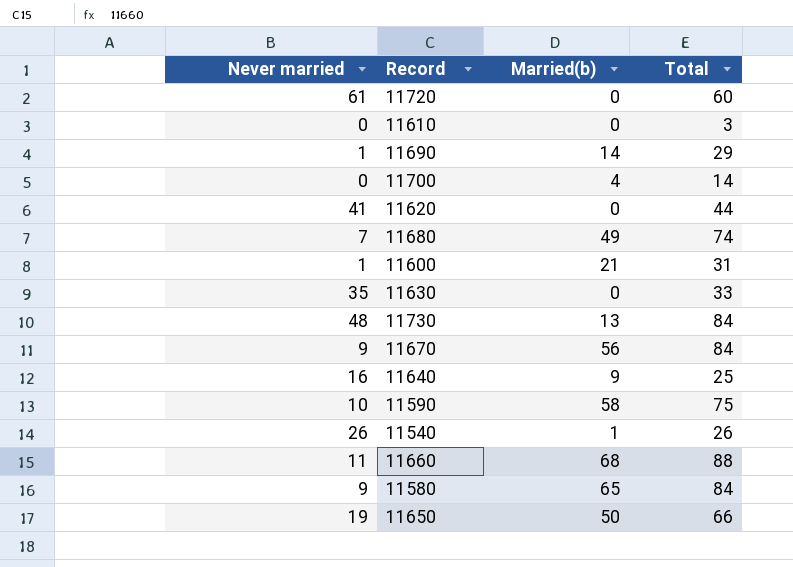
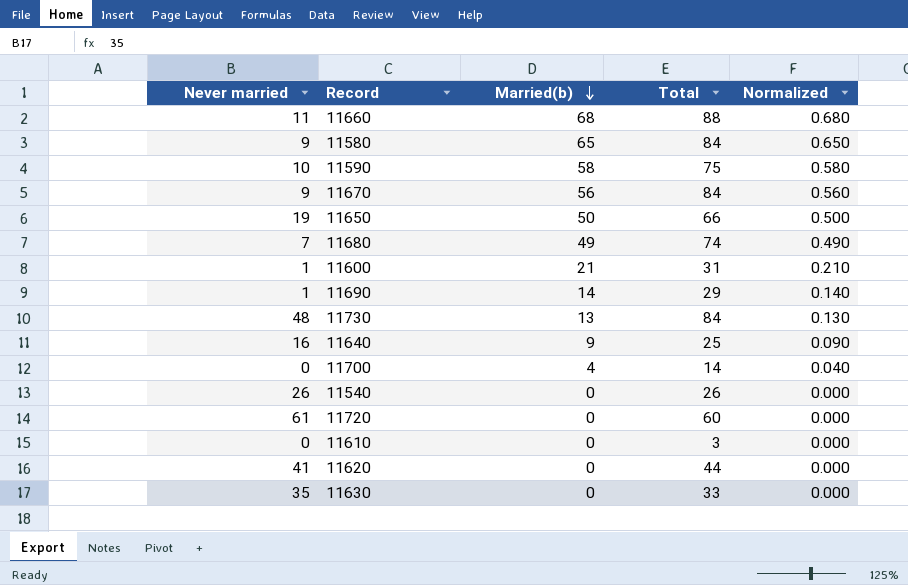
row order: none -> Married(b) descending
column Normalized | formula: none -> [Married(b)] * 0.01
11540 | Married(b): 1 -> 0

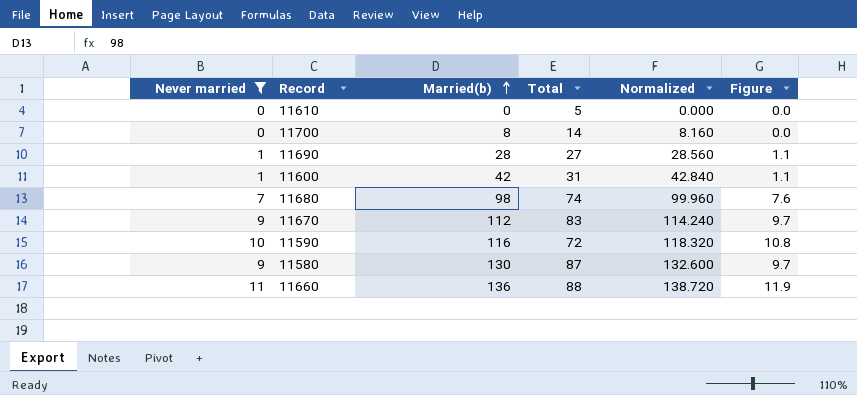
filter: none -> Never married <= 11
row order: Married(b) descending -> Married(b) ascending
column Normalized | formula: [Married(b)] * 0.01 -> [Married(b)] * 1.02
column Figure | formula: none -> [Never married] * 1.08
11610 | Total: 3 -> 5
11700 | Married(b): 4 -> 8
11690 | Married(b): 14 -> 28
11690 | Total: 29 -> 27
11600 | Married(b): 21 -> 42
11680 | Married(b): 49 -> 98
11670 | Married(b): 56 -> 112
11670 | Total: 84 -> 83
11590 | Married(b): 58 -> 116
11590 | Total: 75 -> 72
11580 | Married(b): 65 -> 130
11580 | Total: 84 -> 87
11660 | Married(b): 68 -> 136

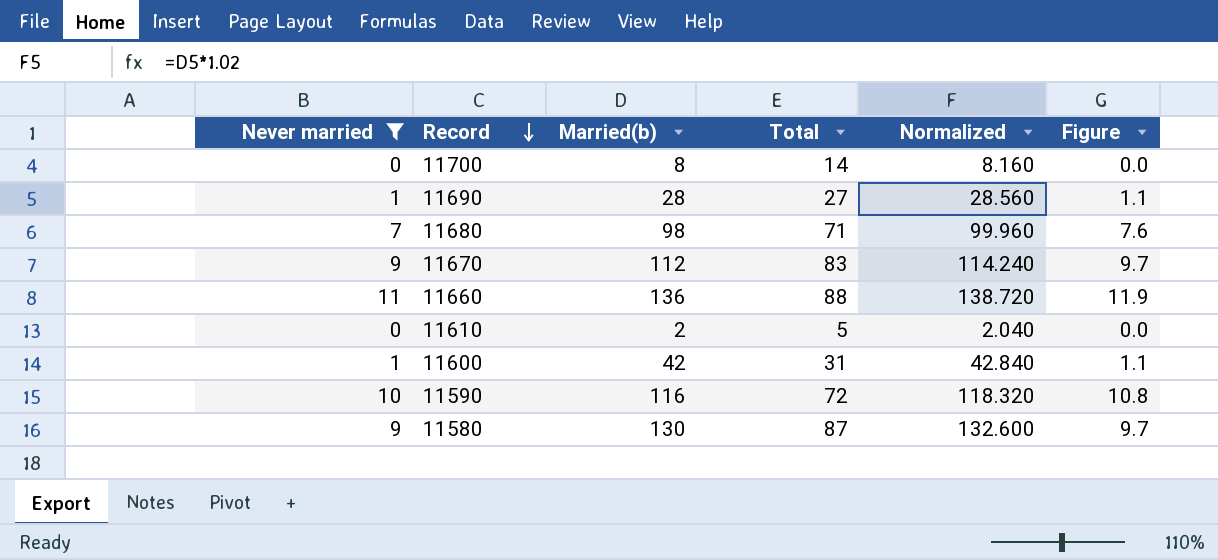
row order: Married(b) ascending -> Record descending
11680 | Total: 74 -> 71
11610 | Married(b): 0 -> 2
11610 | Normalized: 0.000 -> 2.040

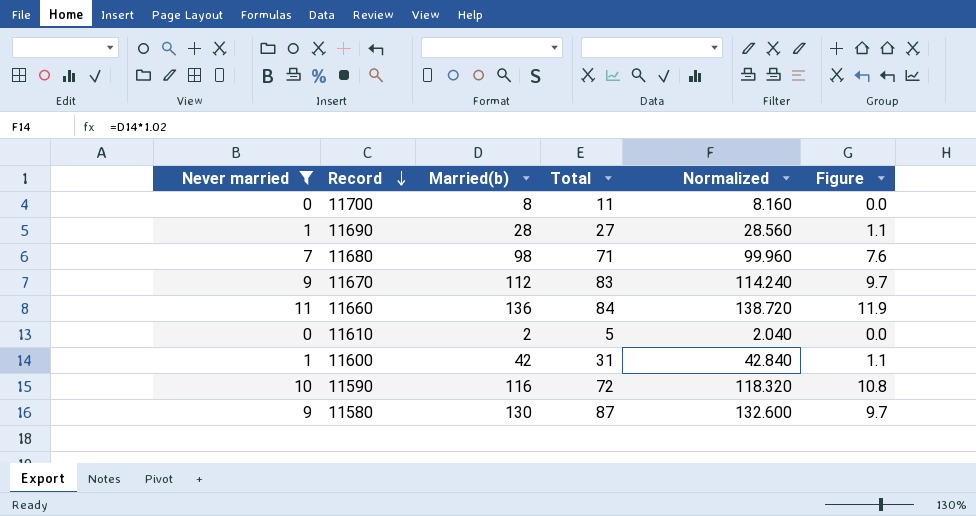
11700 | Total: 14 -> 11
11660 | Total: 88 -> 84

